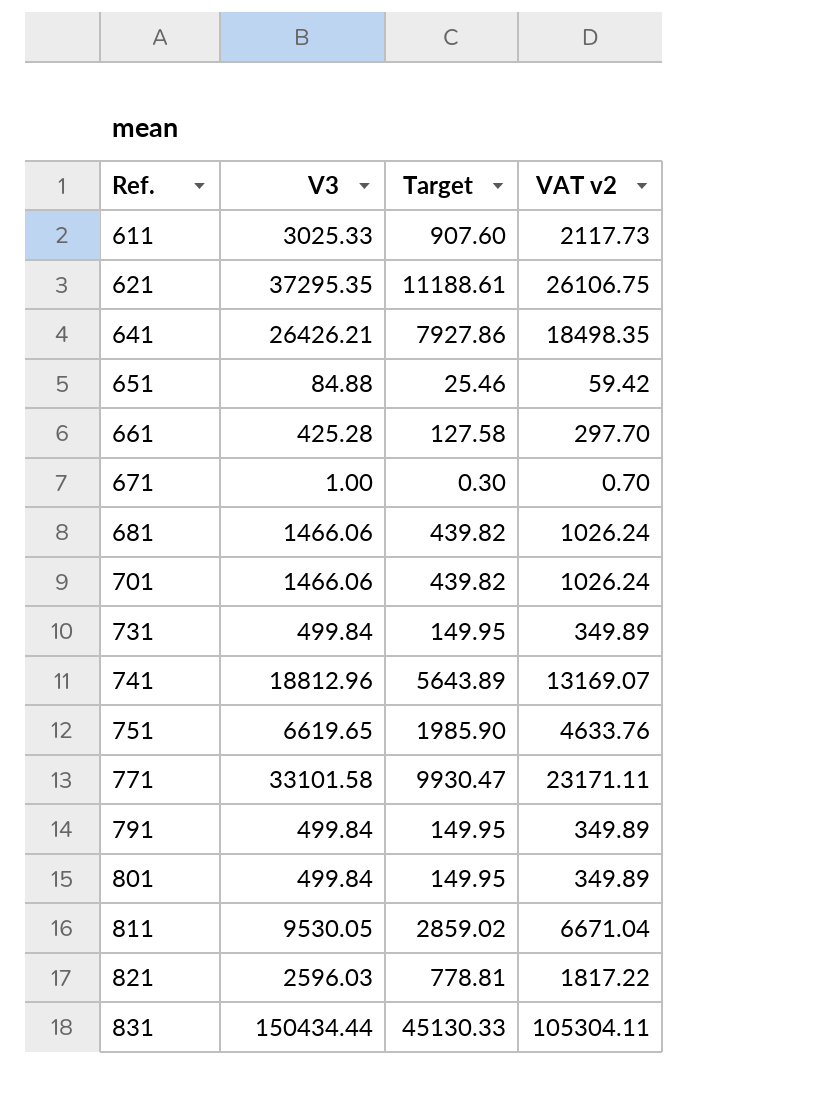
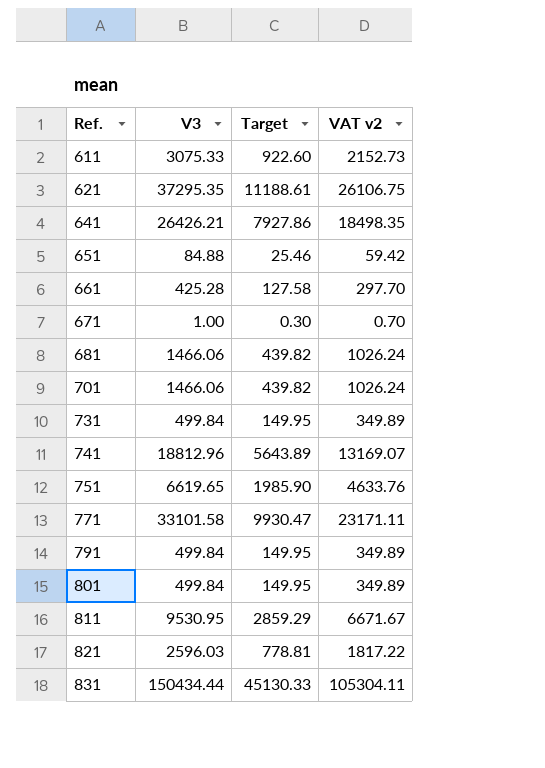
611 | V3: 3025.33 -> 3075.33
611 | Target: 907.60 -> 922.60
611 | VAT v2: 2117.73 -> 2152.73
811 | V3: 9530.05 -> 9530.95
811 | Target: 2859.02 -> 2859.29
811 | VAT v2: 6671.04 -> 6671.67

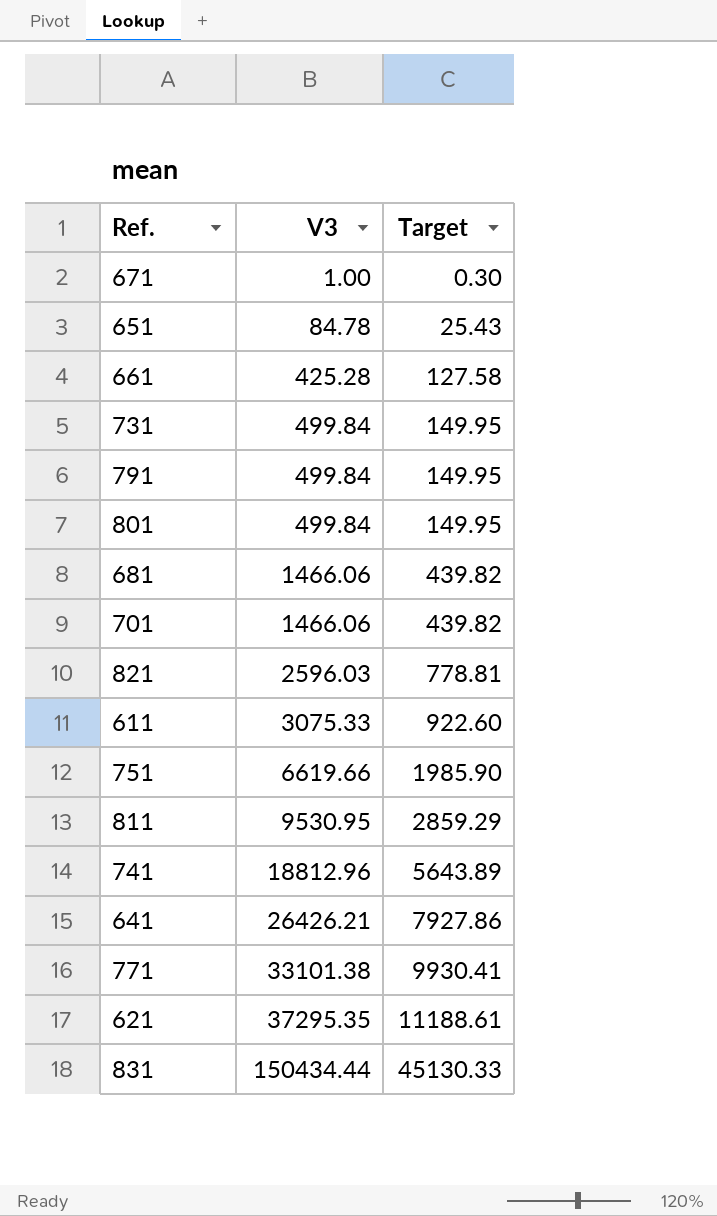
row order: Ref. ascending -> V3 ascending
column VAT v2 | formula: [V3] * 0.7 -> none
651 | V3: 84.88 -> 84.78
651 | Target: 25.46 -> 25.43
751 | V3: 6619.65 -> 6619.66
771 | V3: 33101.58 -> 33101.38
771 | Target: 9930.47 -> 9930.41

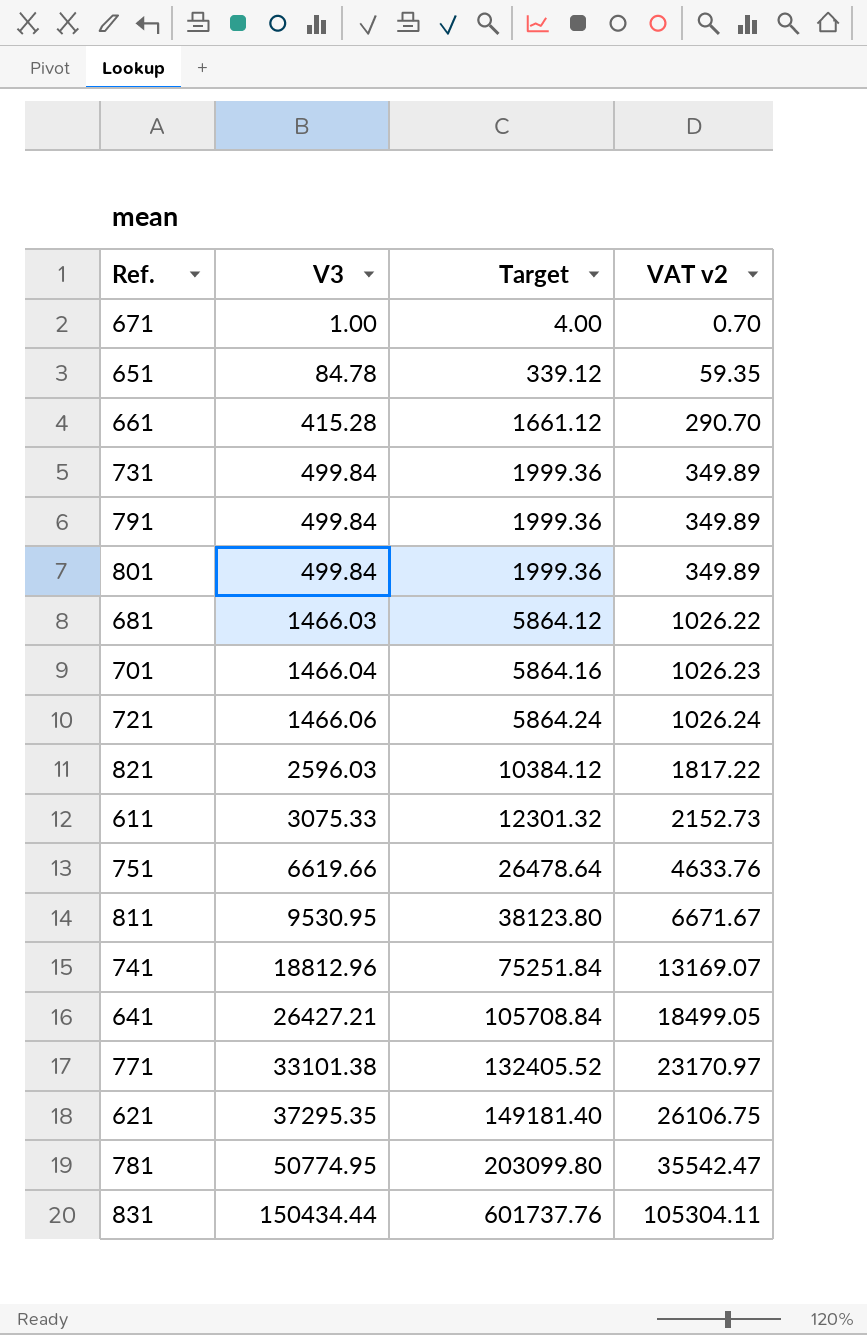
column Target | formula: [V3] * 0.3 -> [V3] * 4
column VAT v2 | formula: none -> [V3] * 0.7
661 | V3: 425.28 -> 415.28
681 | V3: 1466.06 -> 1466.03
701 | V3: 1466.06 -> 1466.04
row 721: none -> 1466.06 | 5864.24 | 1026.24
641 | V3: 26426.21 -> 26427.21
row 781: none -> 50774.95 | 203099.80 | 35542.47

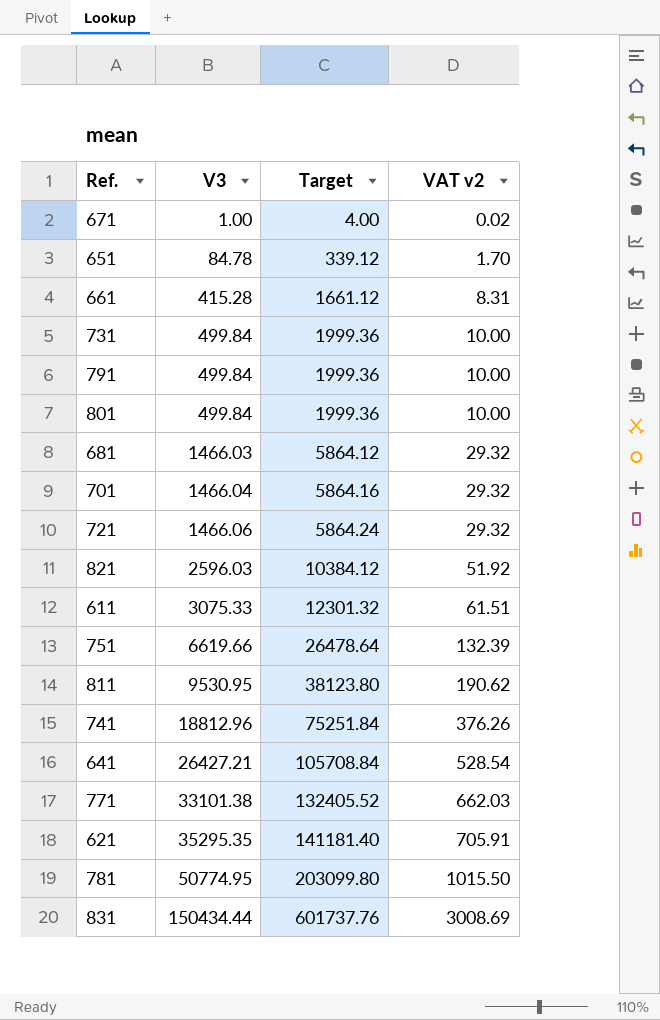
column VAT v2 | formula: [V3] * 0.7 -> [V3] * 0.02
621 | V3: 37295.35 -> 35295.35
621 | Target: 149181.40 -> 141181.40

